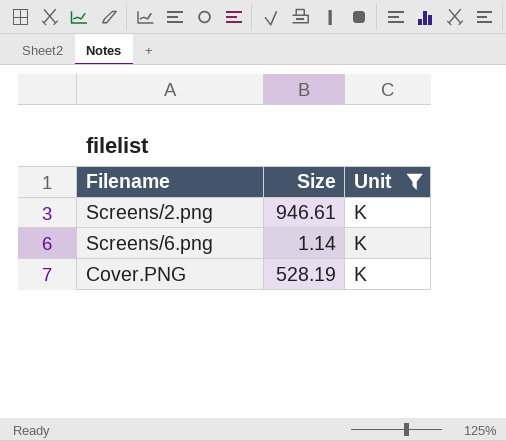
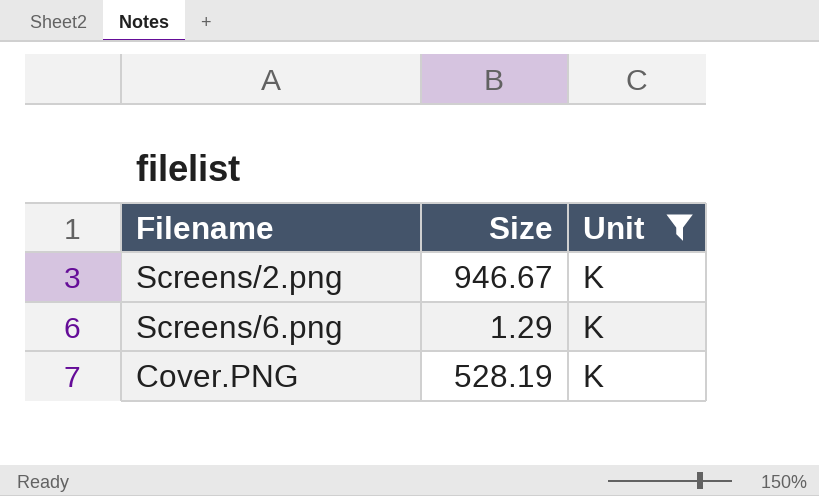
Screens/2.png | Size: 946.61 -> 946.67
Screens/6.png | Size: 1.14 -> 1.29

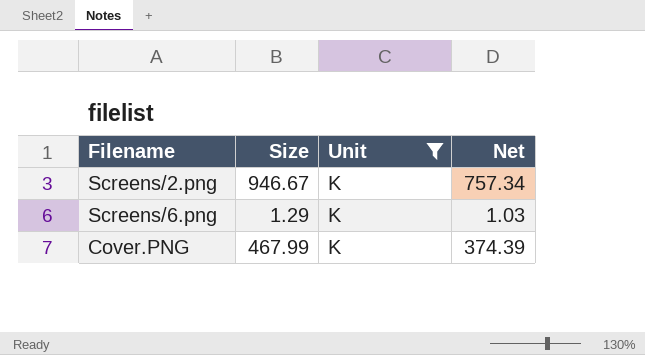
column Net | formula: none -> [Size] * 0.8
Cover.PNG | Size: 528.19 -> 467.99

